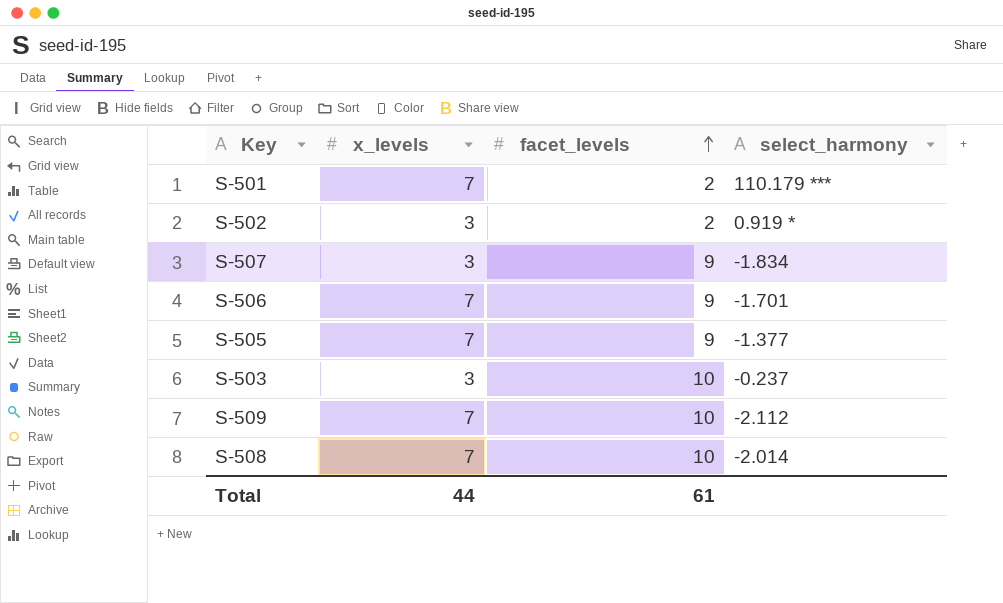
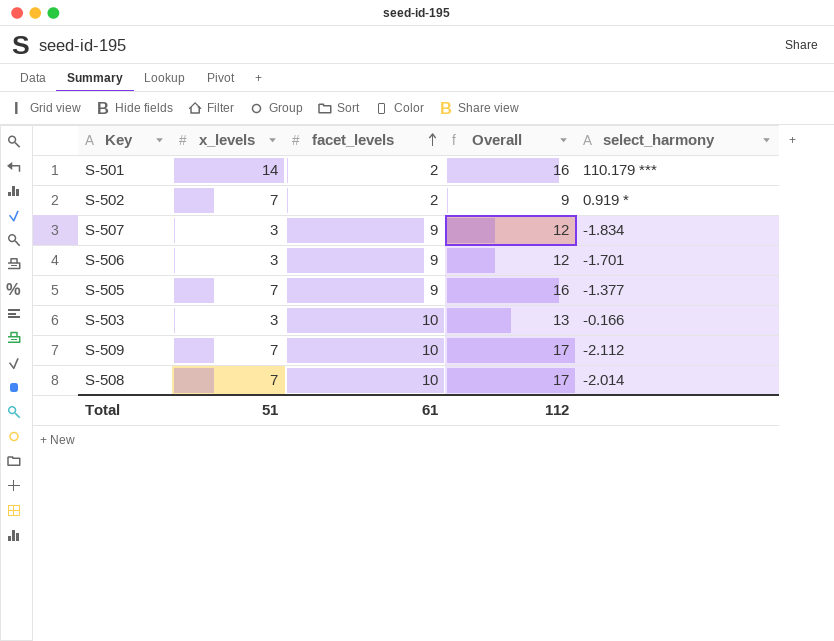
column Overall | formula: none -> [x_levels] + [facet_levels]
S-501 | x_levels: 7 -> 14
S-502 | x_levels: 3 -> 7
S-506 | x_levels: 7 -> 3
S-503 | select_harmony: -0.237 -> -0.166
Total | x_levels: 44 -> 51

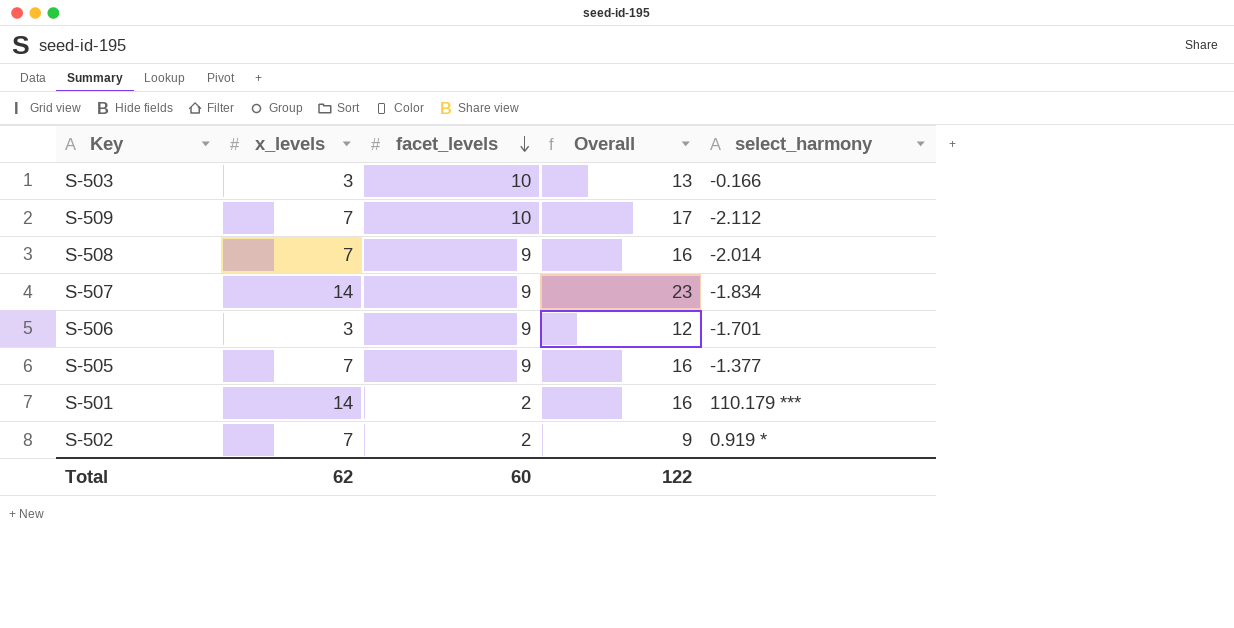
row order: facet_levels ascending -> facet_levels descending
S-508 | facet_levels: 10 -> 9
S-508 | Overall: 17 -> 16
S-507 | x_levels: 3 -> 14
S-507 | Overall: 12 -> 23
Total | x_levels: 51 -> 62
Total | facet_levels: 61 -> 60
Total | Overall: 112 -> 122

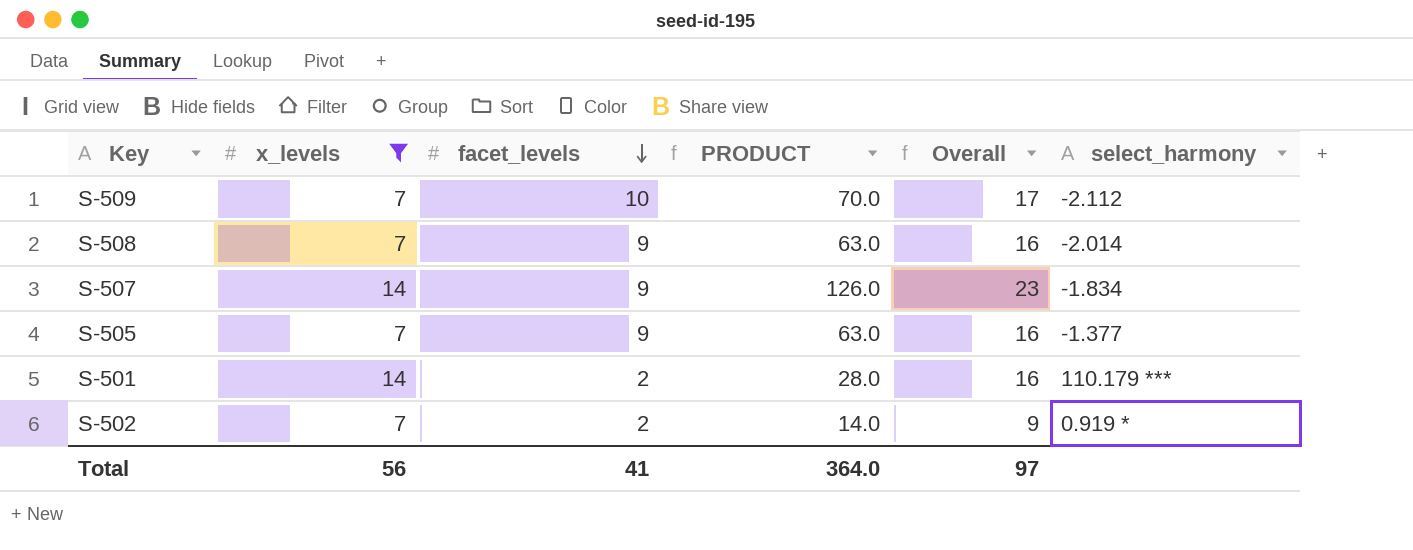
filter: none -> x_levels != 3
column PRODUCT | formula: none -> [x_levels] * [facet_levels]
Total | x_levels: 62 -> 56
Total | facet_levels: 60 -> 41
Total | Overall: 122 -> 97

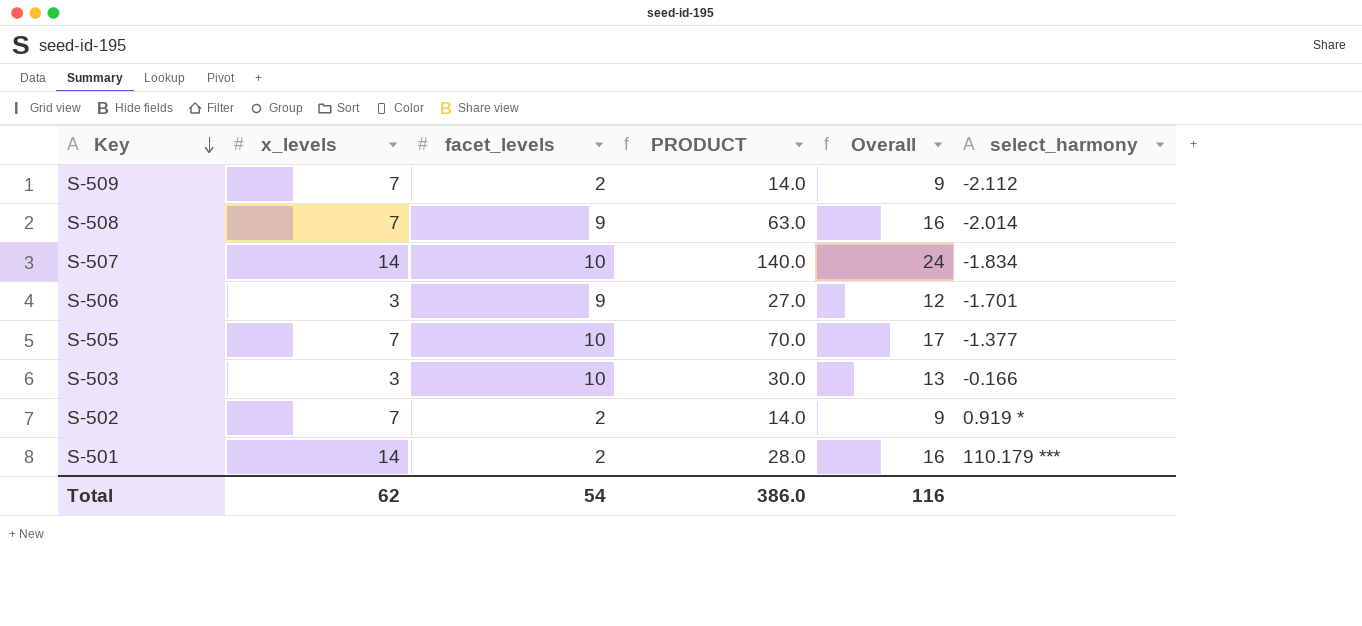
filter: x_levels != 3 -> none
row order: facet_levels descending -> Key descending
S-509 | facet_levels: 10 -> 2
S-509 | PRODUCT: 70.0 -> 14.0
S-509 | Overall: 17 -> 9
S-507 | facet_levels: 9 -> 10
S-507 | PRODUCT: 126.0 -> 140.0
S-507 | Overall: 23 -> 24
S-505 | facet_levels: 9 -> 10
S-505 | PRODUCT: 63.0 -> 70.0
S-505 | Overall: 16 -> 17
Total | x_levels: 56 -> 62
Total | facet_levels: 41 -> 54
Total | PRODUCT: 364.0 -> 386.0
Total | Overall: 97 -> 116

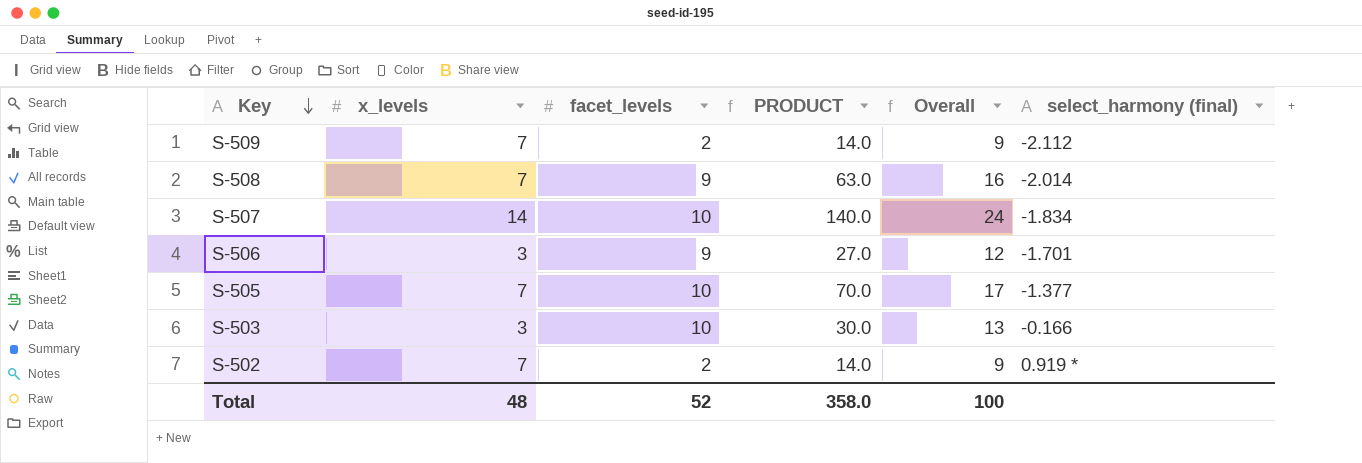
column name: select_harmony -> select_harmony (final)
row S-501: 14 | 2 | 28.0 | 16 | 110.179 *** -> none
Total | x_levels: 62 -> 48
Total | facet_levels: 54 -> 52
Total | PRODUCT: 386.0 -> 358.0
Total | Overall: 116 -> 100

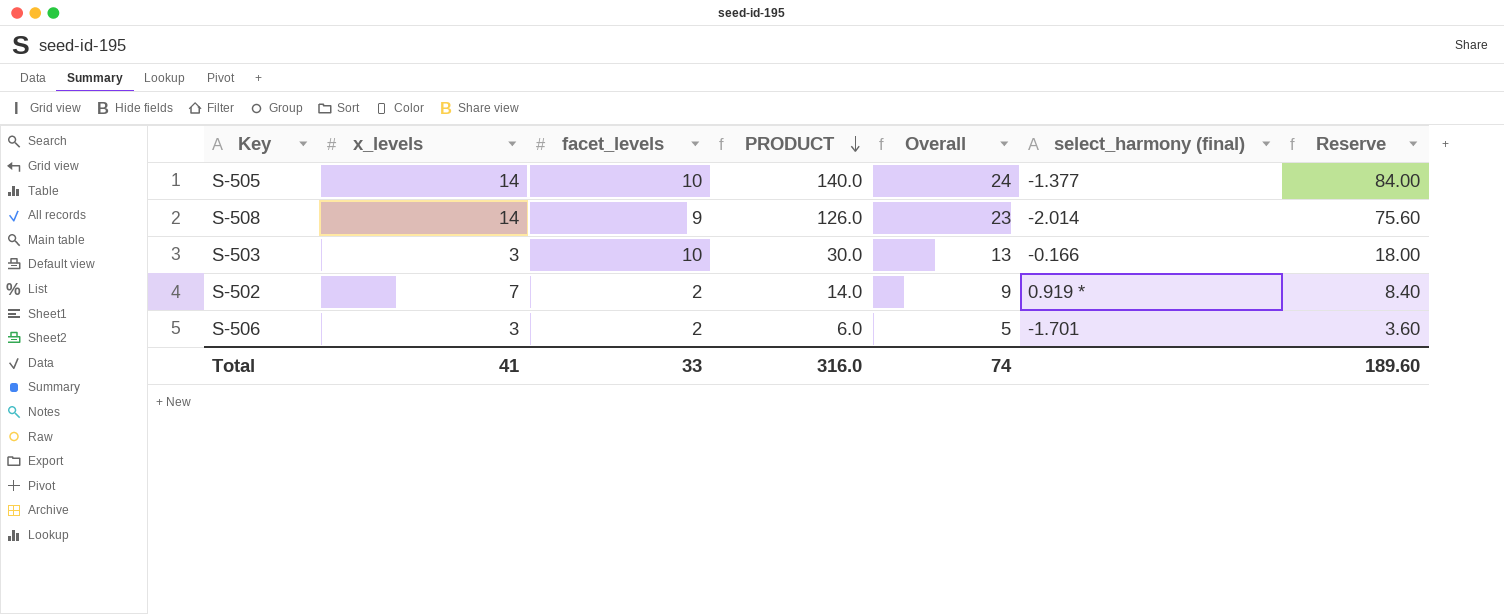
row order: Key descending -> PRODUCT descending
column Reserve | formula: none -> [PRODUCT] * 0.6
row S-509: 7 | 2 | 14.0 | 9 | -2.112 -> none
row S-507: 14 | 10 | 140.0 | 24 | -1.834 -> none
S-505 | x_levels: 7 -> 14
S-505 | PRODUCT: 70.0 -> 140.0
S-505 | Overall: 17 -> 24
S-508 | x_levels: 7 -> 14
S-508 | PRODUCT: 63.0 -> 126.0
S-508 | Overall: 16 -> 23
S-506 | facet_levels: 9 -> 2
S-506 | PRODUCT: 27.0 -> 6.0
S-506 | Overall: 12 -> 5
Total | x_levels: 48 -> 41
Total | facet_levels: 52 -> 33
Total | PRODUCT: 358.0 -> 316.0
Total | Overall: 100 -> 74

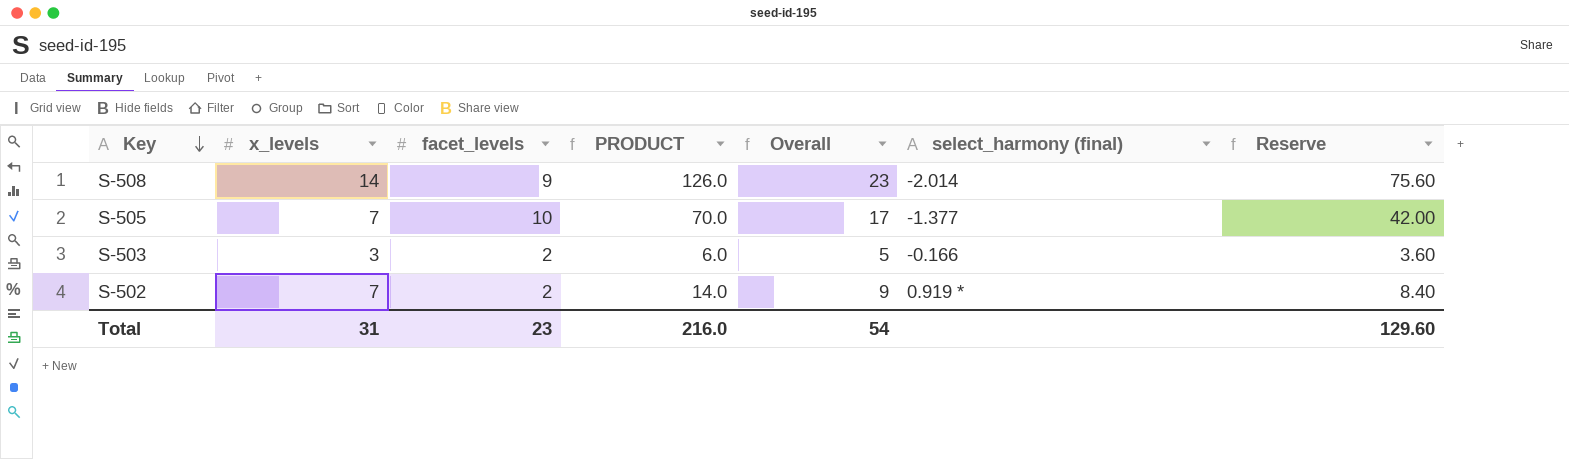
row order: PRODUCT descending -> Key descending
row S-506: 3 | 2 | 6.0 | 5 | -1.701 | 3.60 -> none
S-505 | x_levels: 14 -> 7
S-505 | PRODUCT: 140.0 -> 70.0
S-505 | Overall: 24 -> 17
S-505 | Reserve: 84.00 -> 42.00
S-503 | facet_levels: 10 -> 2
S-503 | PRODUCT: 30.0 -> 6.0
S-503 | Overall: 13 -> 5
S-503 | Reserve: 18.00 -> 3.60
Total | x_levels: 41 -> 31
Total | facet_levels: 33 -> 23
Total | PRODUCT: 316.0 -> 216.0
Total | Overall: 74 -> 54
Total | Reserve: 189.60 -> 129.60

